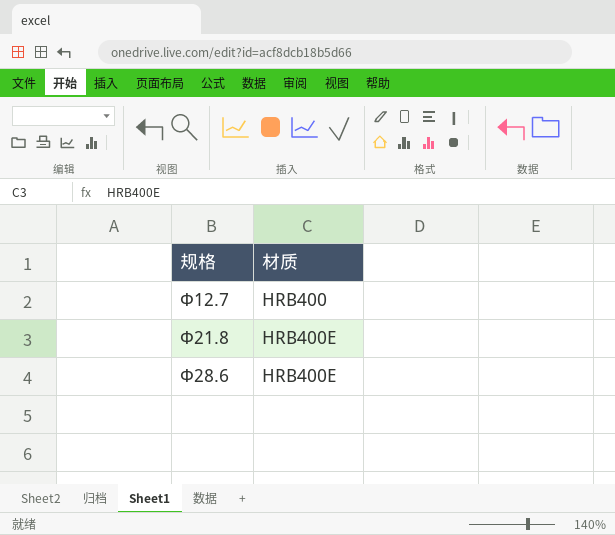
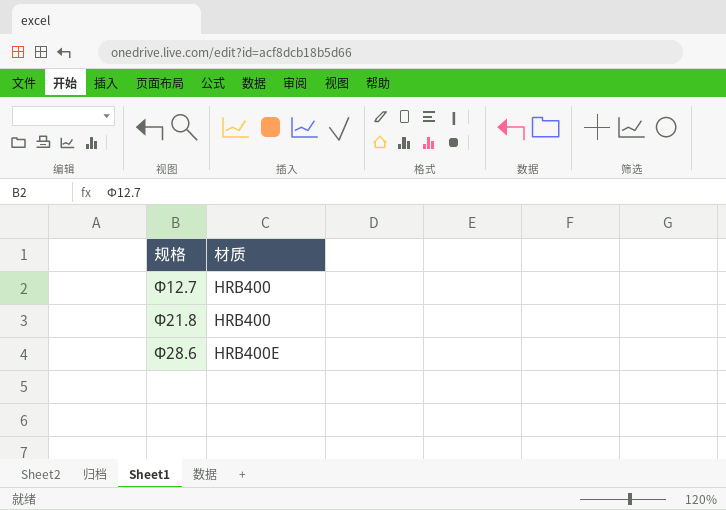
Ф21.8 | 材质: HRB400E -> HRB400

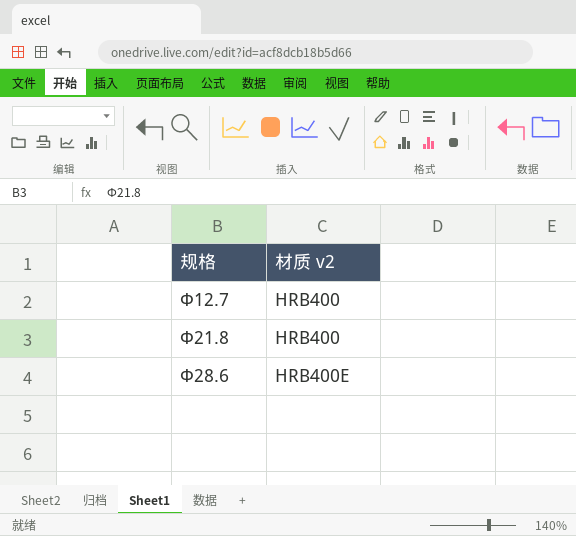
column name: 材质 -> 材质 v2

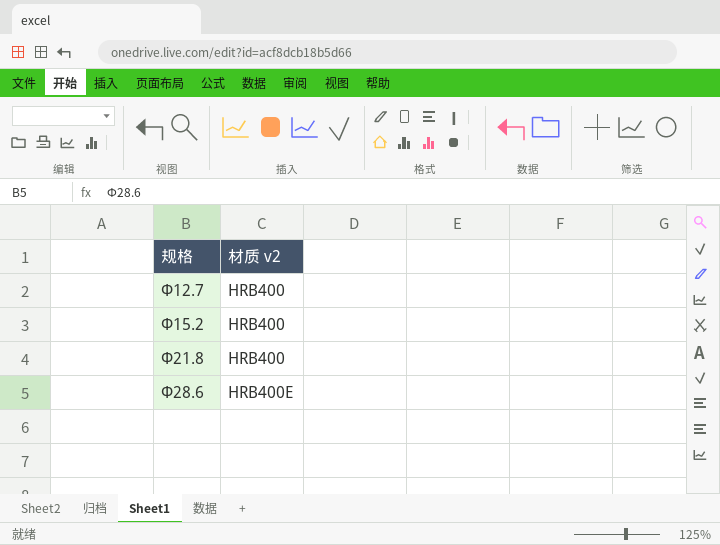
row Ф15.2: none -> HRB400

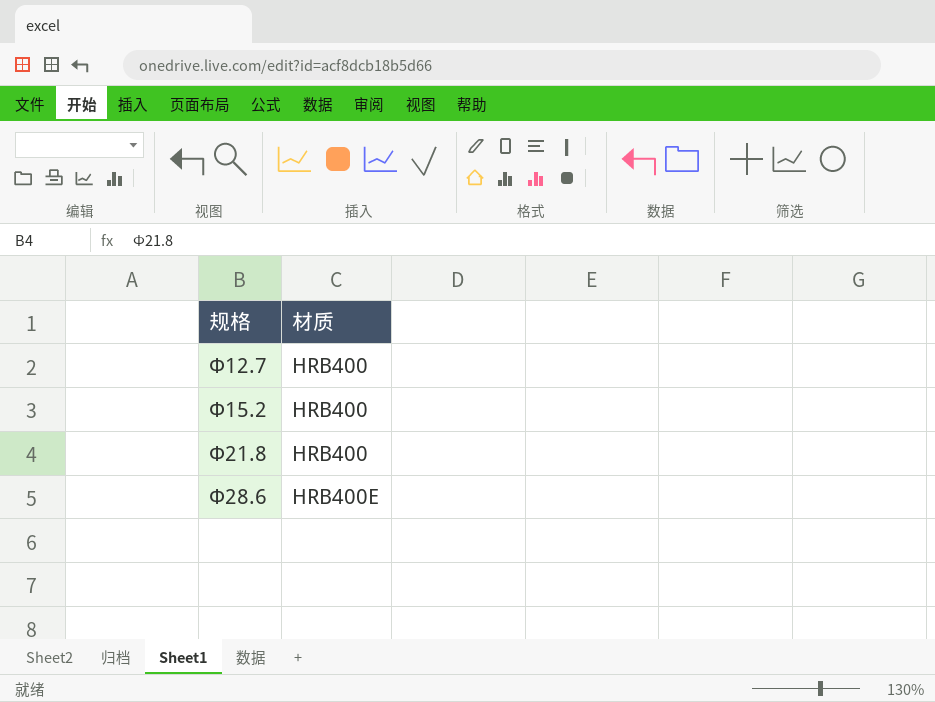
column name: 材质 v2 -> 材质

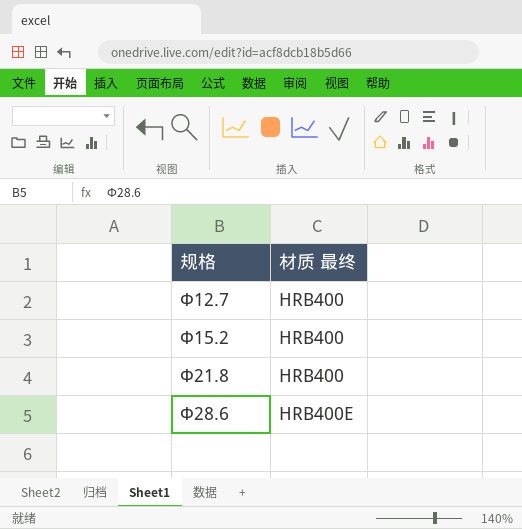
column name: 材质 -> 材质 最终

